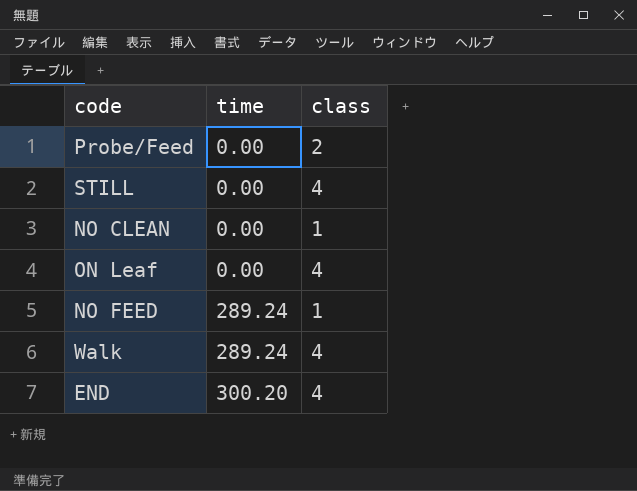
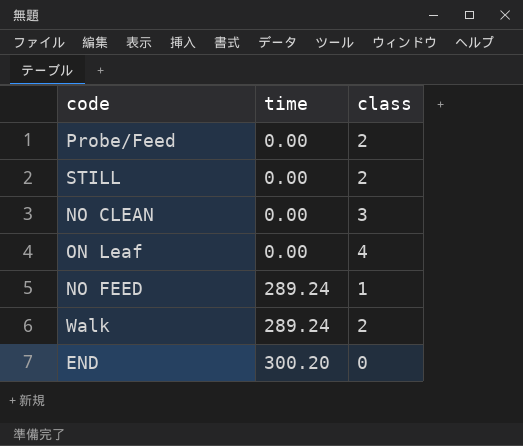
STILL | class: 4 -> 2
NO CLEAN | class: 1 -> 3
Walk | class: 4 -> 2
END | class: 4 -> 0

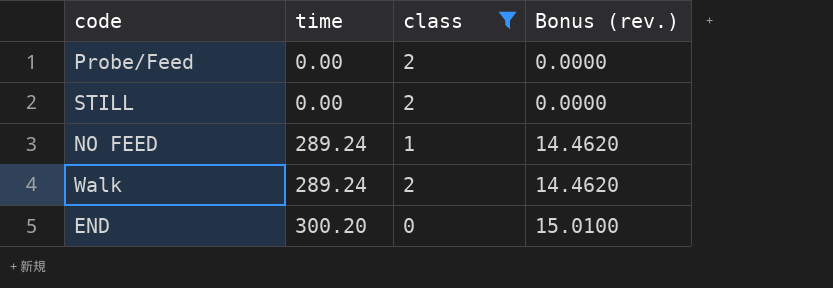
filter: none -> class <= 2
column Bonus (rev.) | formula: none -> [time] * 0.05

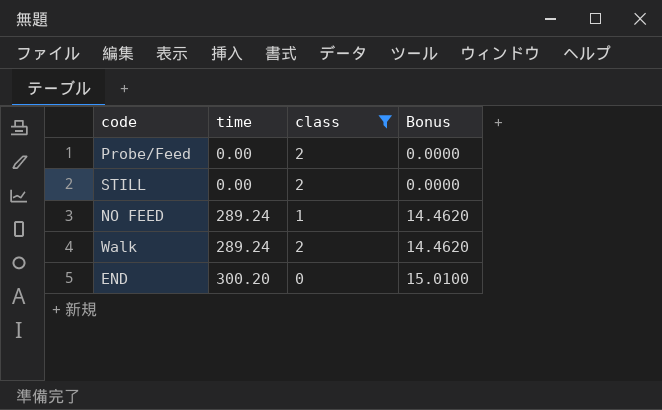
column name: Bonus (rev.) -> Bonus

